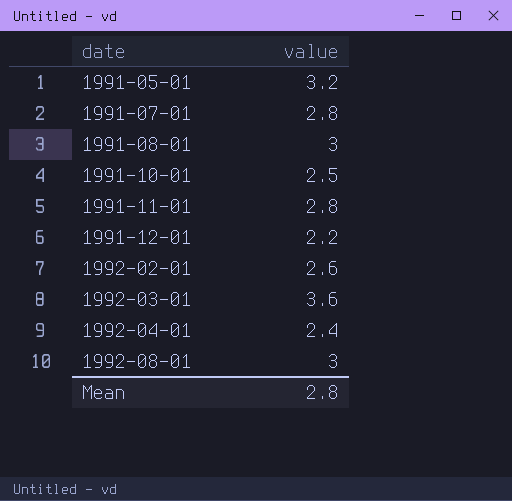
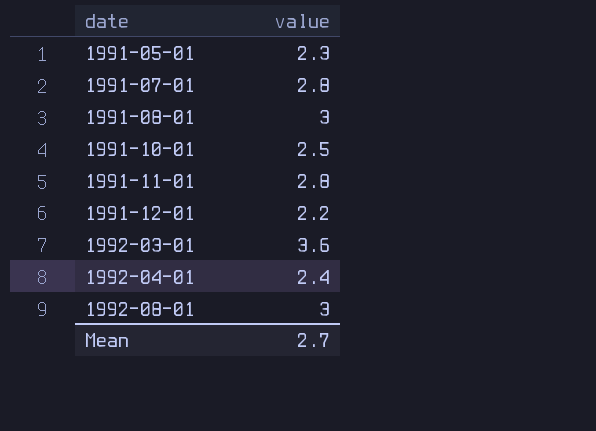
row 1992-02-01: 2.6 -> none
1991-05-01 | value: 3.2 -> 2.3
Mean | value: 2.8 -> 2.7

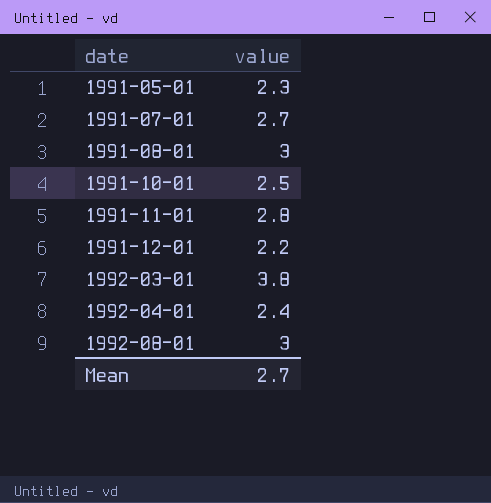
1991-07-01 | value: 2.8 -> 2.7
1992-03-01 | value: 3.6 -> 3.8

